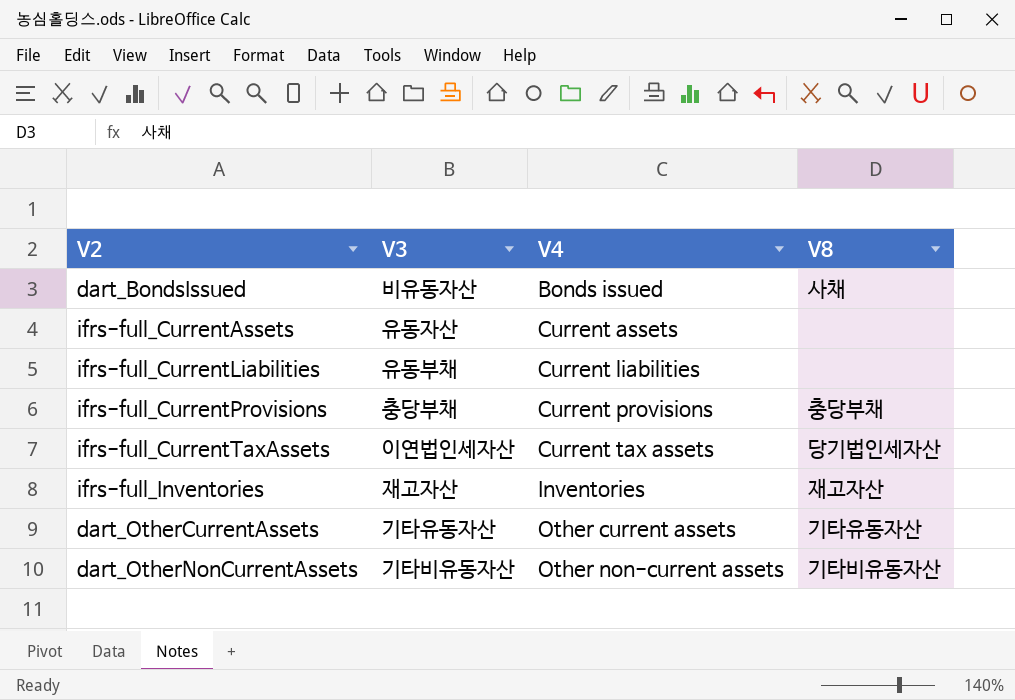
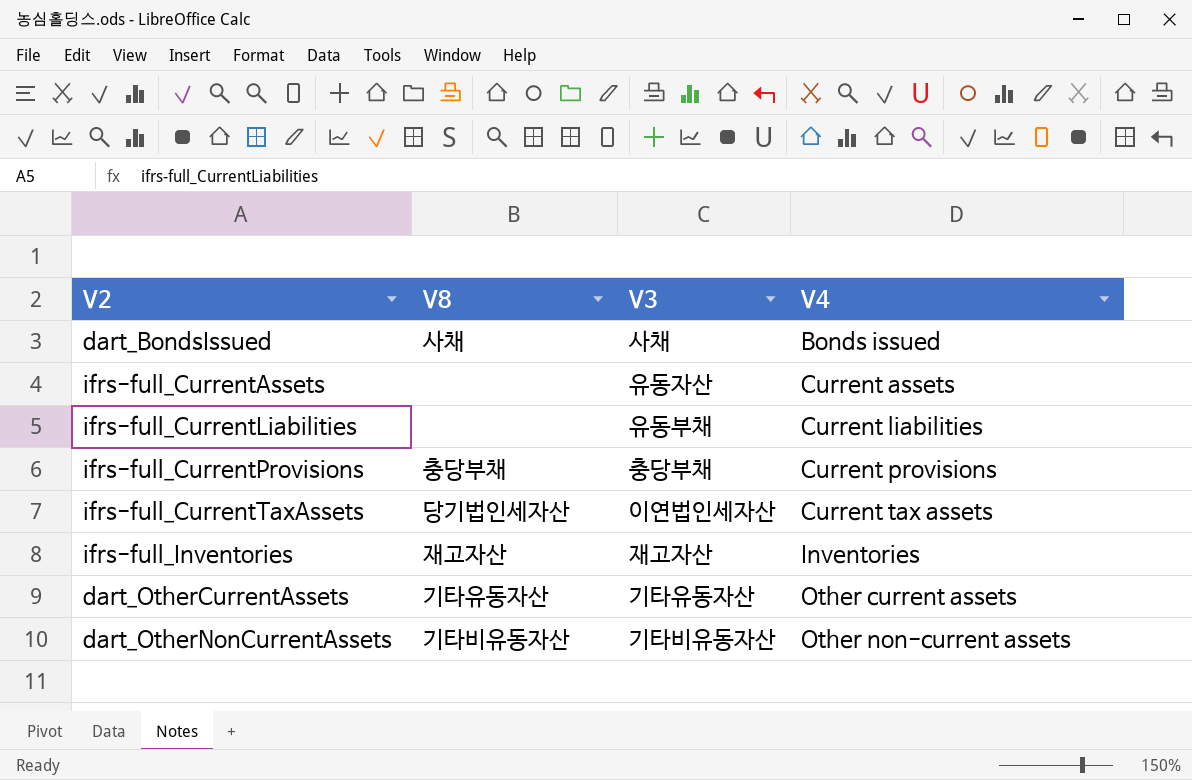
column V8 | position: 4 -> 2
dart_BondsIssued | V3: 비유동자산 -> 사채

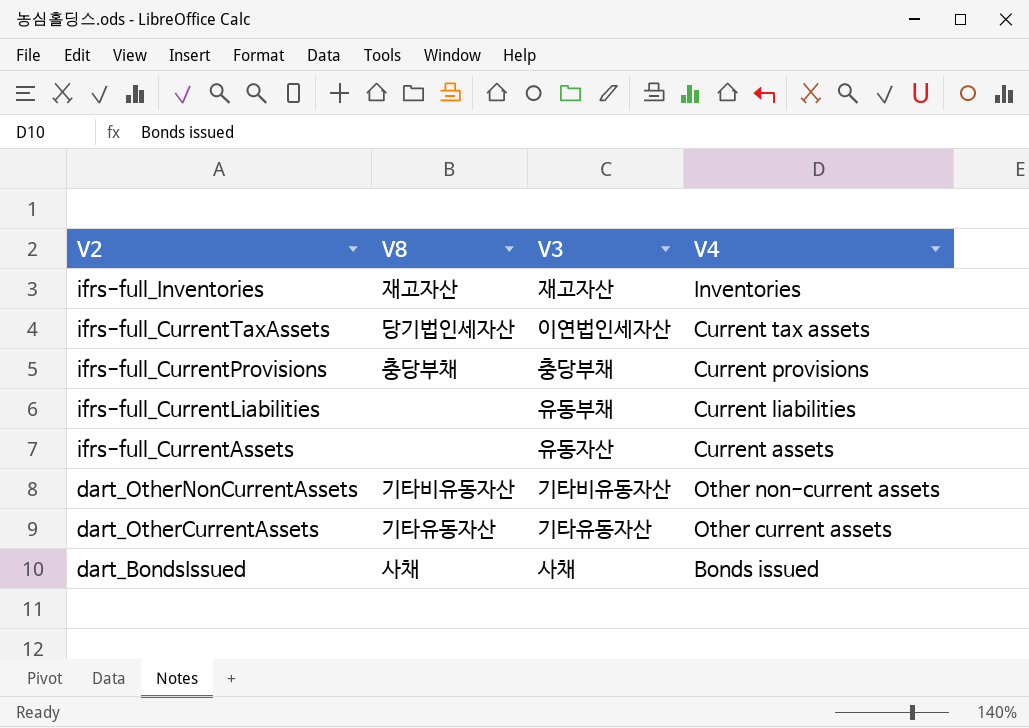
row order: V4 ascending -> V2 descending

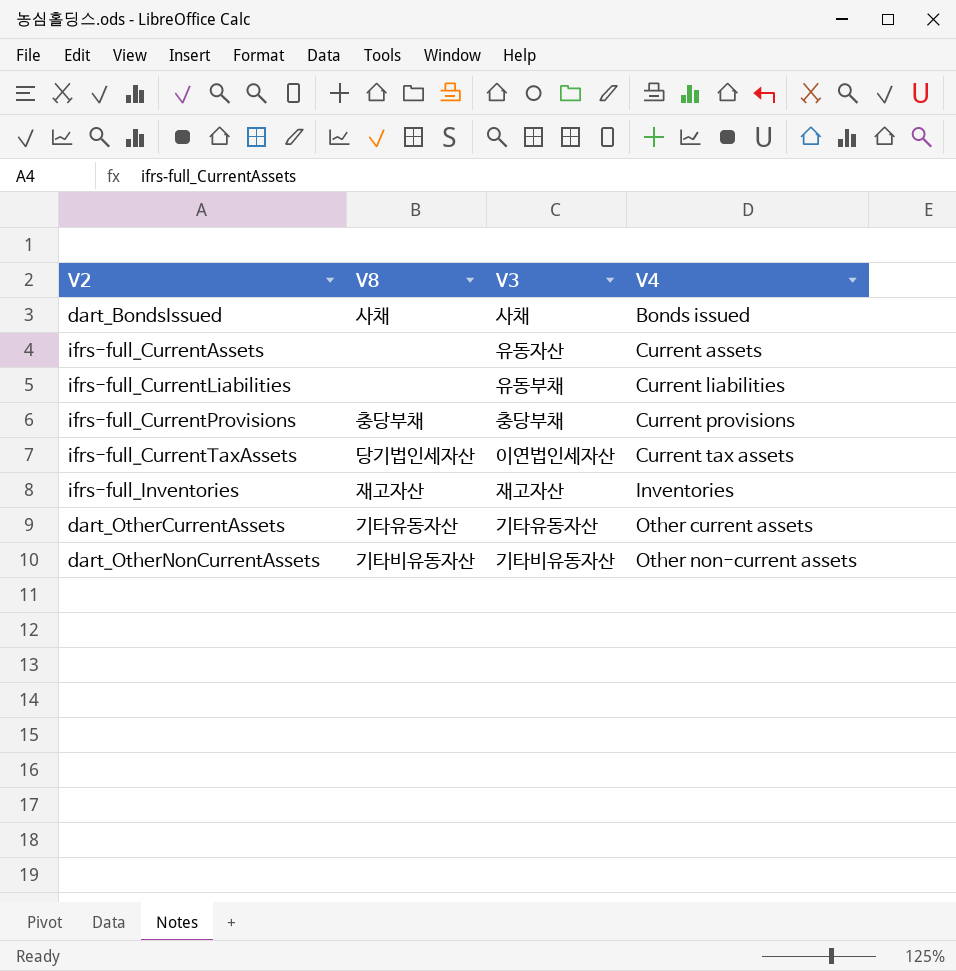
row order: V2 descending -> V4 ascending

